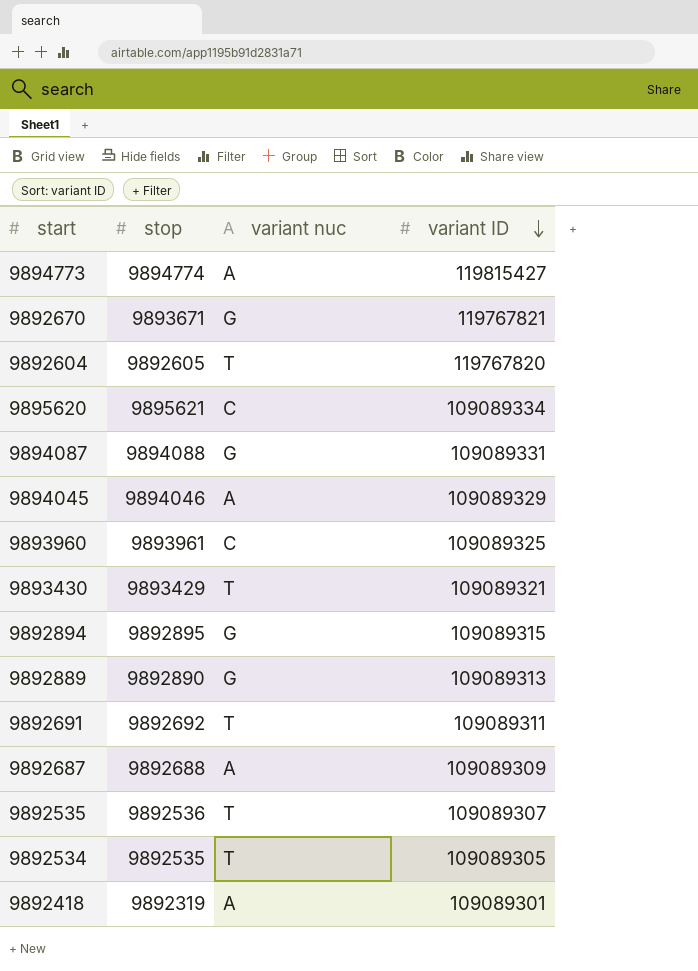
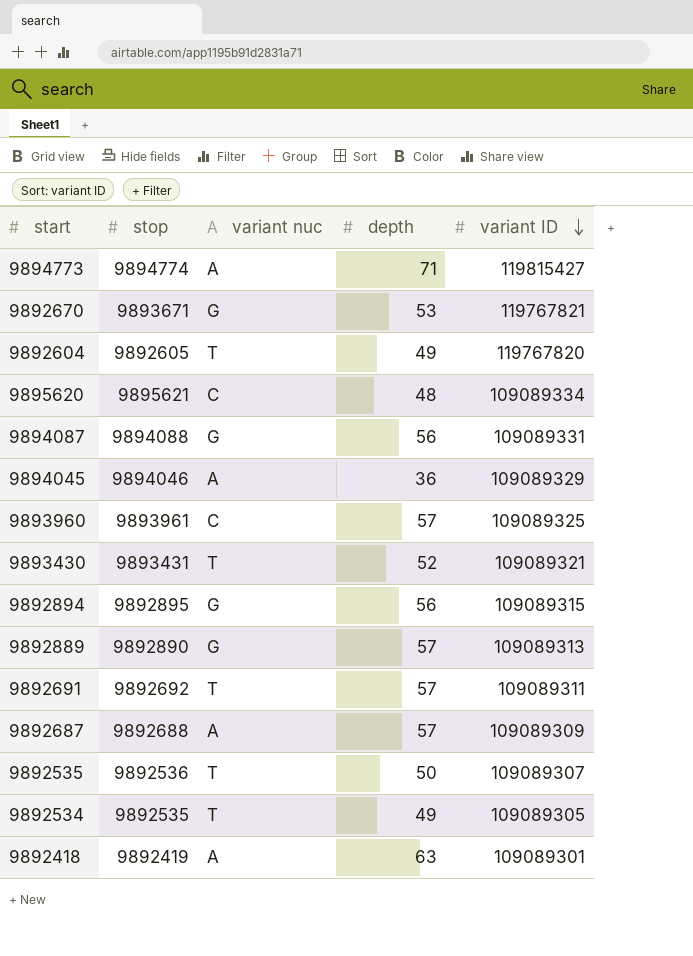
column depth | position: none -> 4
9893430 | stop: 9893429 -> 9893431
9892418 | stop: 9892319 -> 9892419

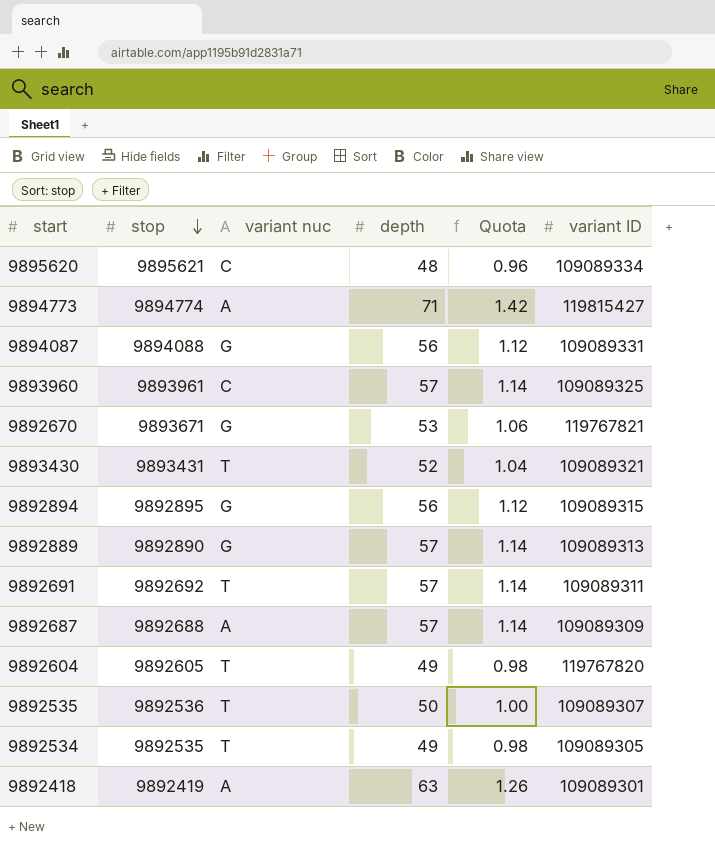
row order: variant ID descending -> stop descending
column Quota | formula: none -> [depth] * 0.02
row 9894045: 9894046 | A | 36 | 109089329 -> none

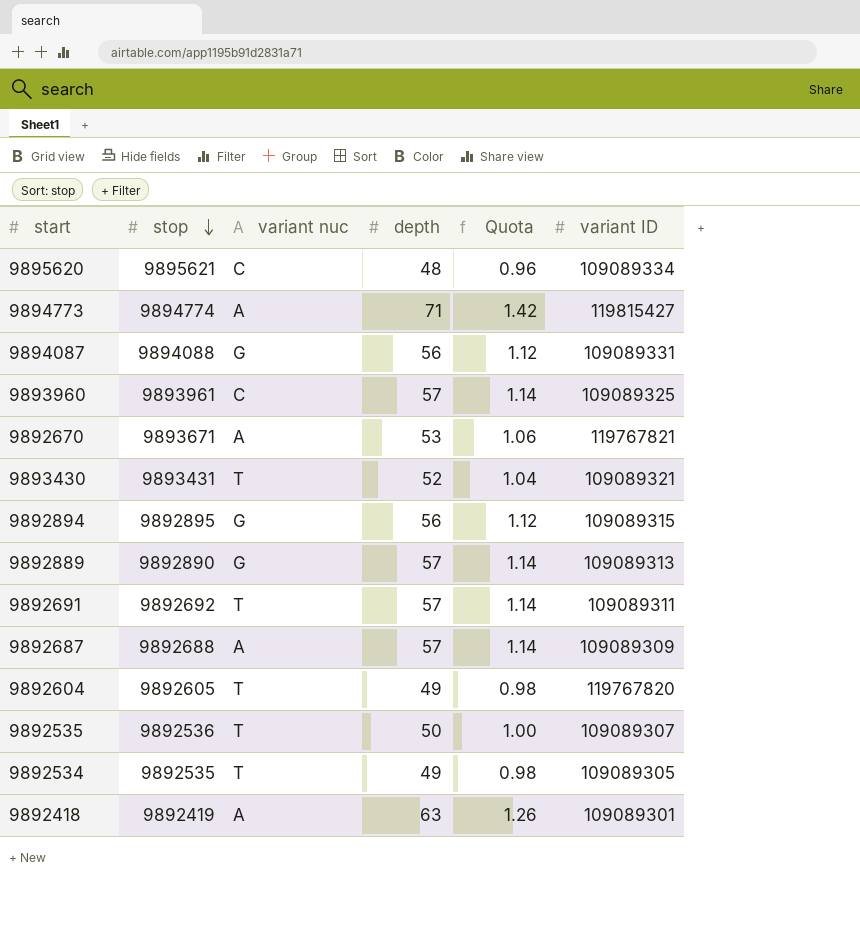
9892670 | variant nuc: G -> A

